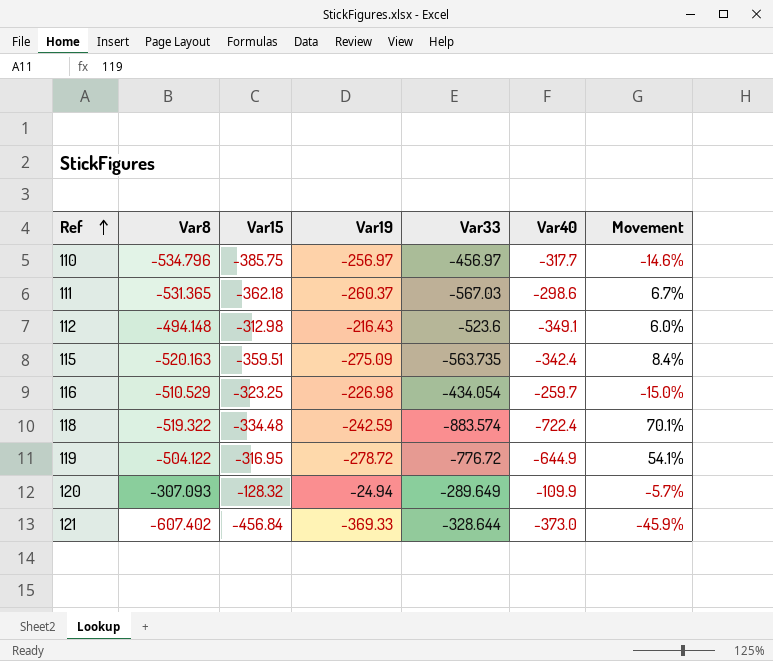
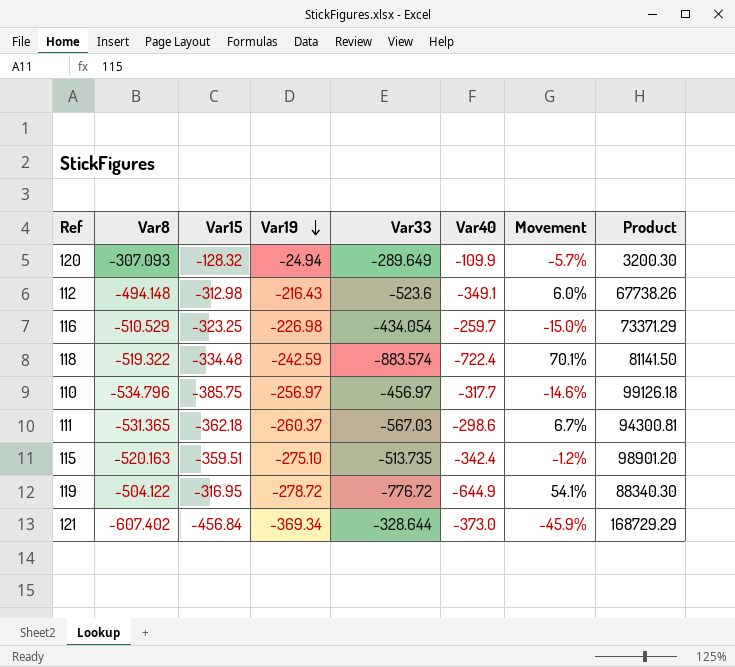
row order: Ref ascending -> Var19 descending
column Product | formula: none -> [Var15] * [Var19]
115 | Var19: -275.09 -> -275.10
115 | Var33: -563.735 -> -513.735
115 | Movement: 8.4% -> -1.2%
121 | Var19: -369.33 -> -369.34

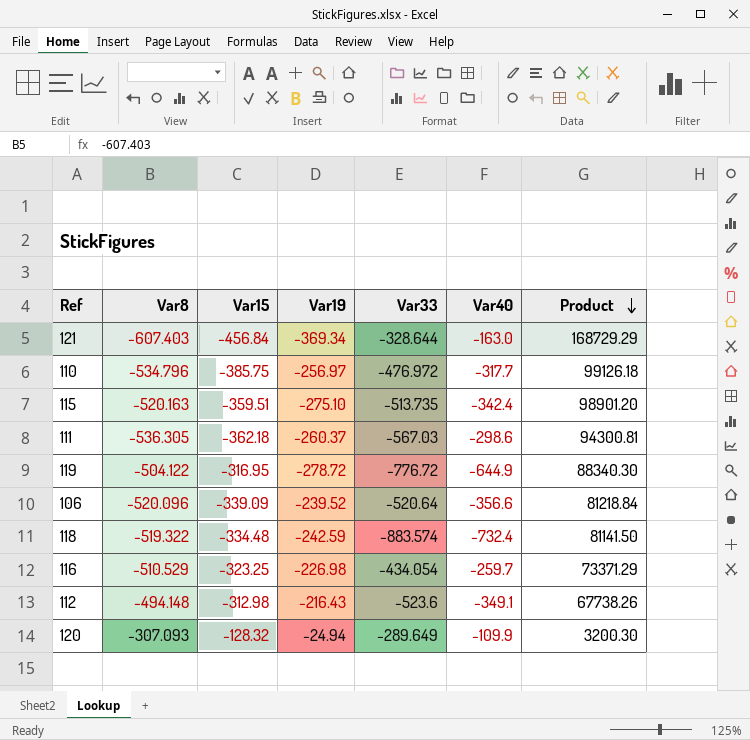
row order: Var19 descending -> Product descending
column Movement | formula: ([Var33] - [Var8]) / [Var8] -> none
121 | Var8: -607.402 -> -607.403
121 | Var40: -373.0 -> -163.0
110 | Var33: -456.97 -> -476.972
111 | Var8: -531.365 -> -536.305
row 106: none -> -520.096 | -339.09 | -239.52 | -520.64 | -356.6 | 81218.84
118 | Var40: -722.4 -> -732.4

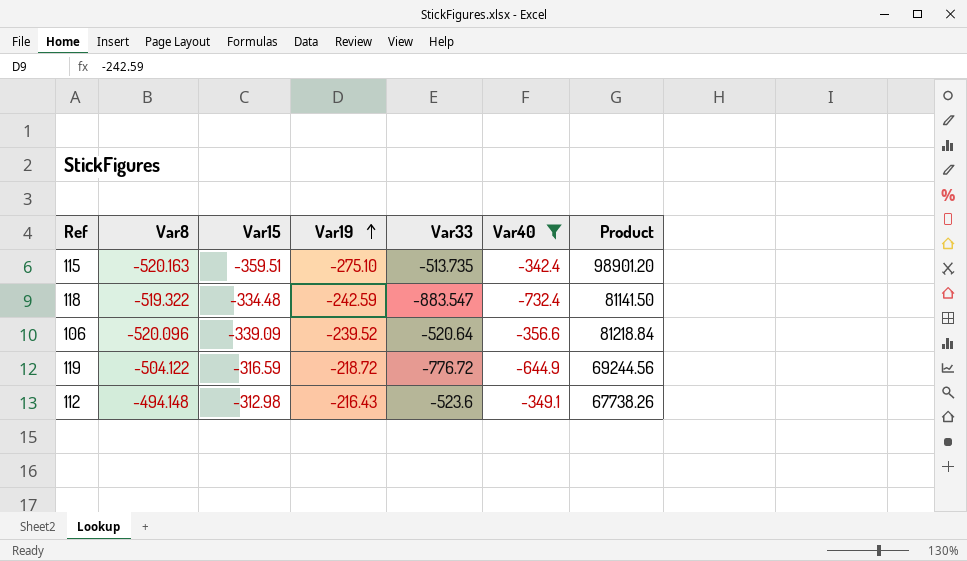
filter: none -> Var40 <= -342.4
row order: Product descending -> Var19 ascending
118 | Var33: -883.574 -> -883.547
119 | Var15: -316.95 -> -316.59
119 | Var19: -278.72 -> -218.72
119 | Product: 88340.30 -> 69244.56

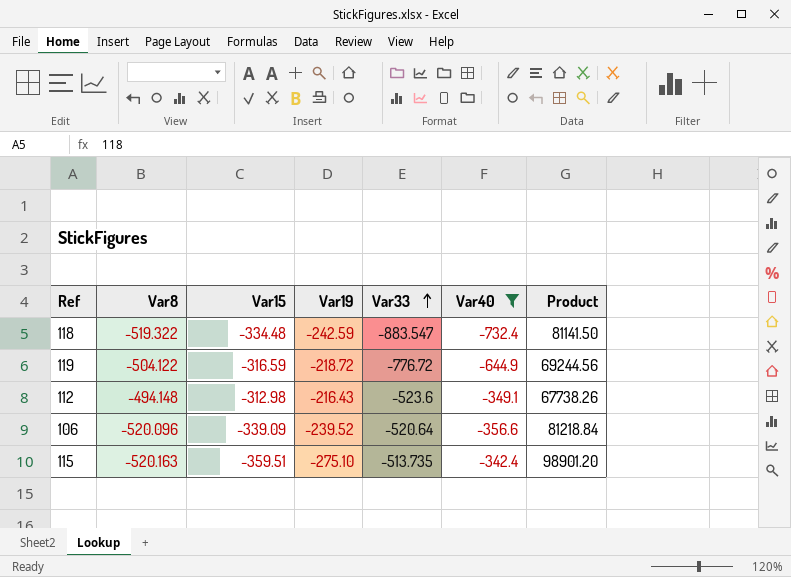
row order: Var19 ascending -> Var33 ascending

